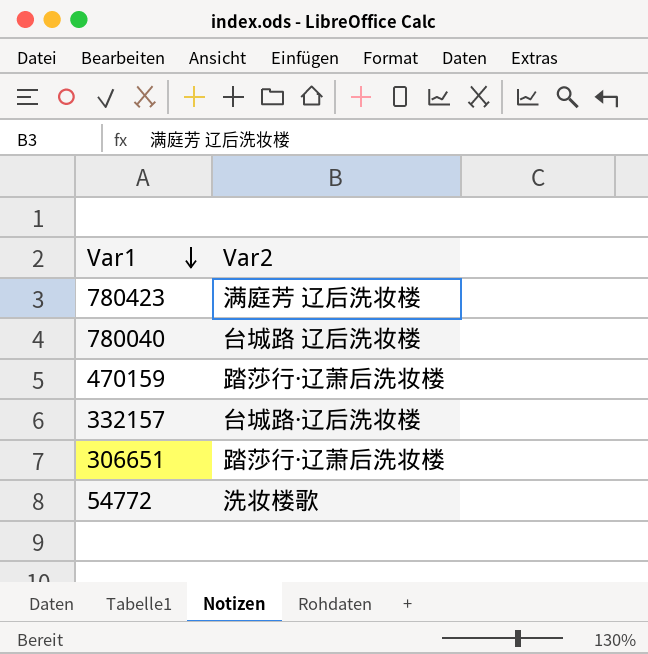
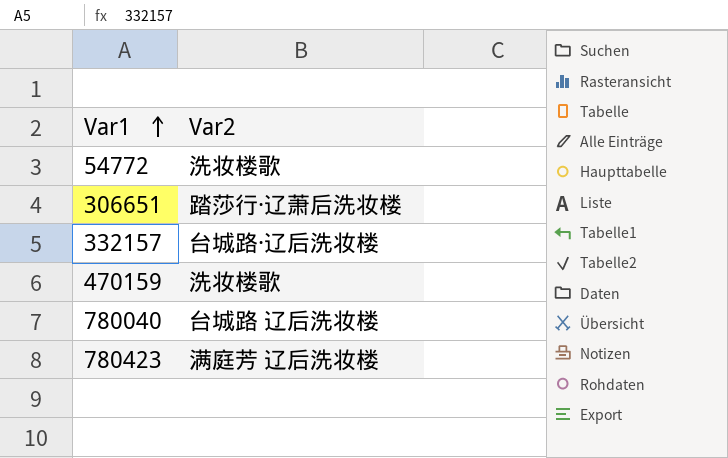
row order: Var1 descending -> Var1 ascending
470159 | Var2: 踏莎行·辽萧后洗妆楼 -> 洗妆楼歌

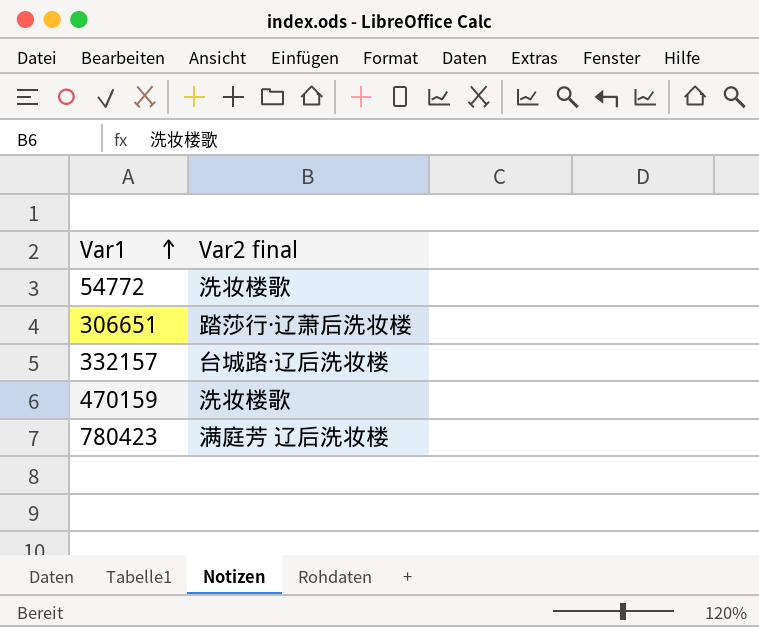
column name: Var2 -> Var2 final
row 780040: 台城路 辽后洗妆楼 -> none

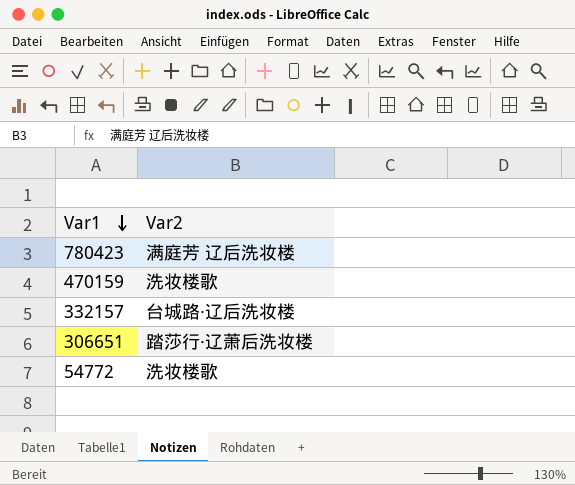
row order: Var1 ascending -> Var1 descending
column name: Var2 final -> Var2

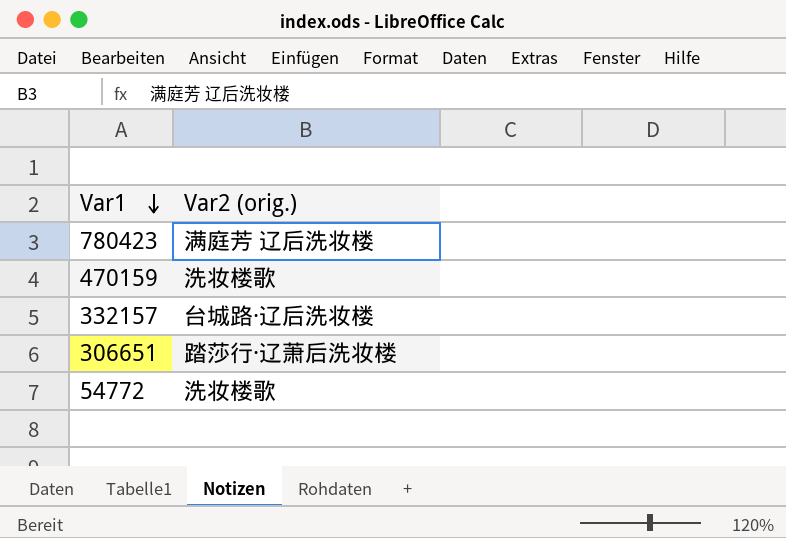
column name: Var2 -> Var2 (orig.)

